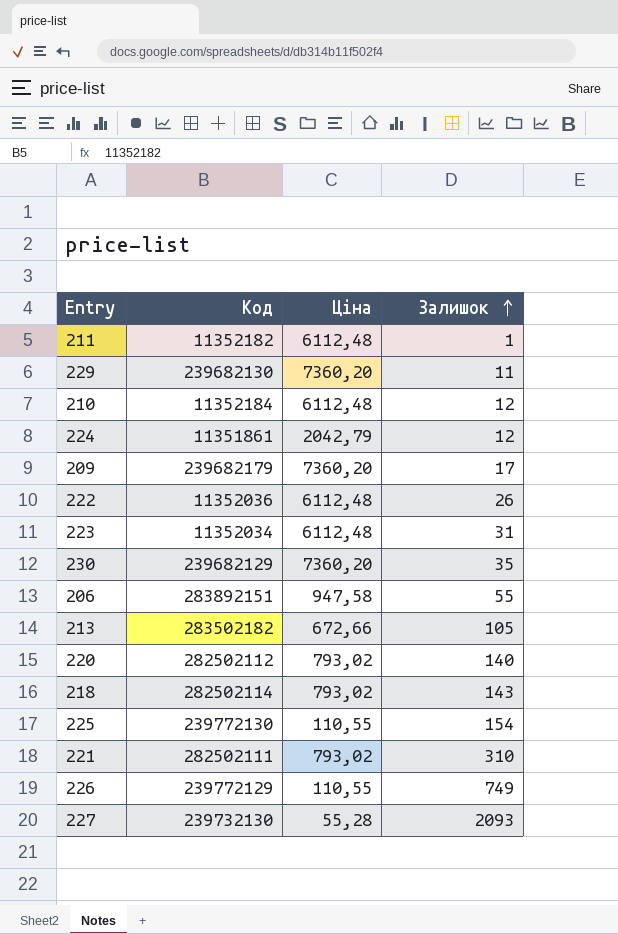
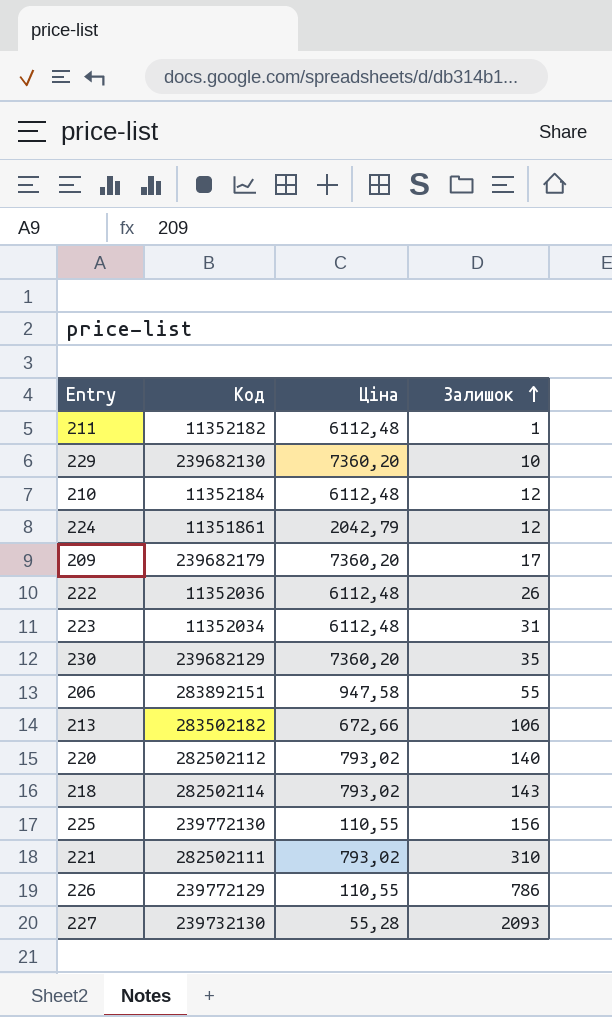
229 | Залишок: 11 -> 10
213 | Залишок: 105 -> 106
225 | Залишок: 154 -> 156
226 | Залишок: 749 -> 786

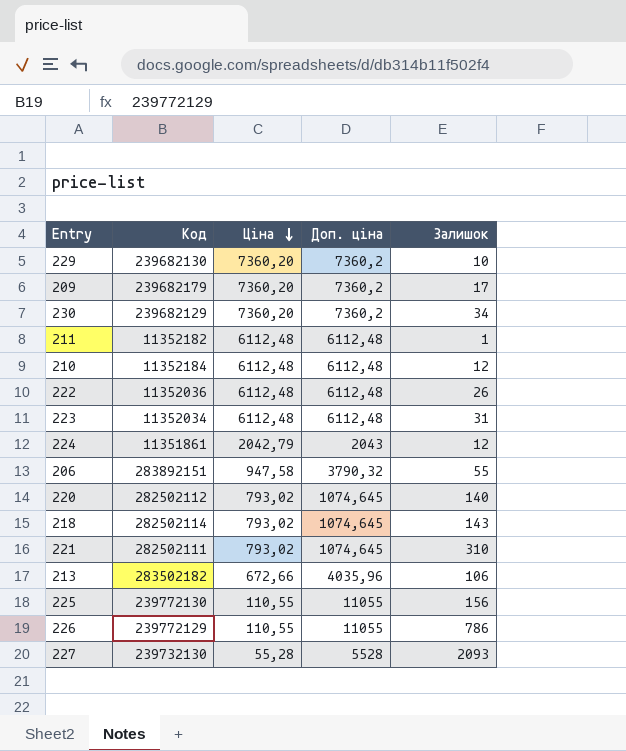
row order: Залишок ascending -> Ціна descending
column Доп. ціна | position: none -> 4
230 | Залишок: 35 -> 34

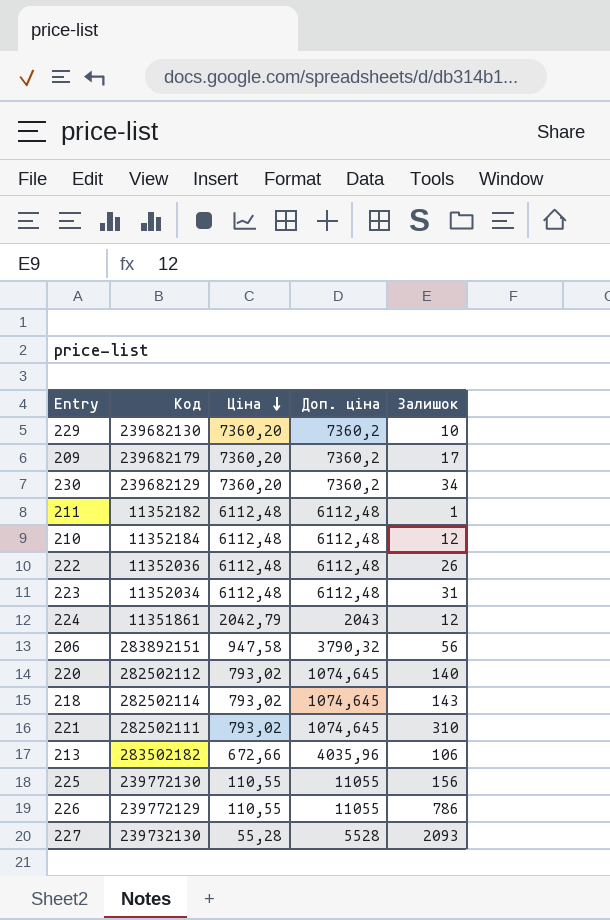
206 | Залишок: 55 -> 56

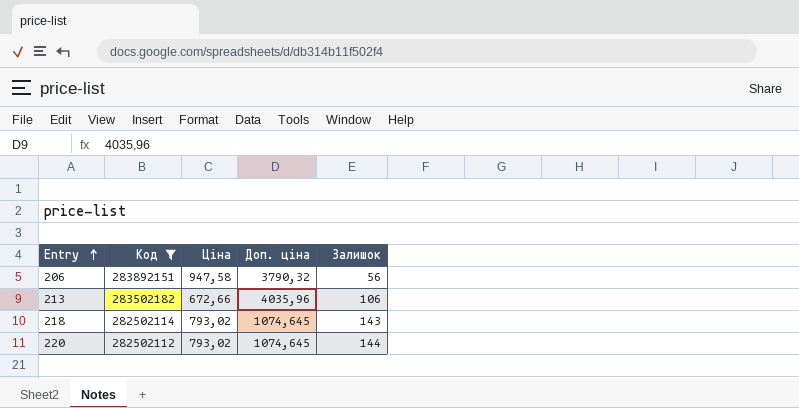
filter: none -> Код >= 282502112
row order: Ціна descending -> Entry ascending
220 | Залишок: 140 -> 144

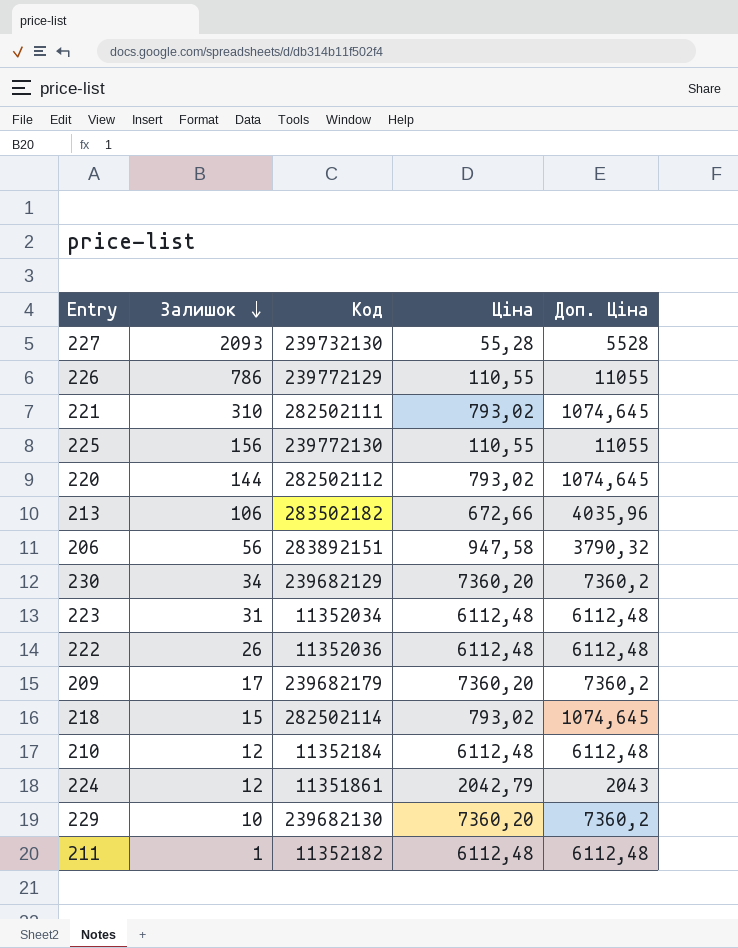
filter: Код >= 282502112 -> none
row order: Entry ascending -> Залишок descending
column Залишок | position: 5 -> 2
column name: Доп. ціна -> Доп. Ціна
218 | Залишок: 143 -> 15

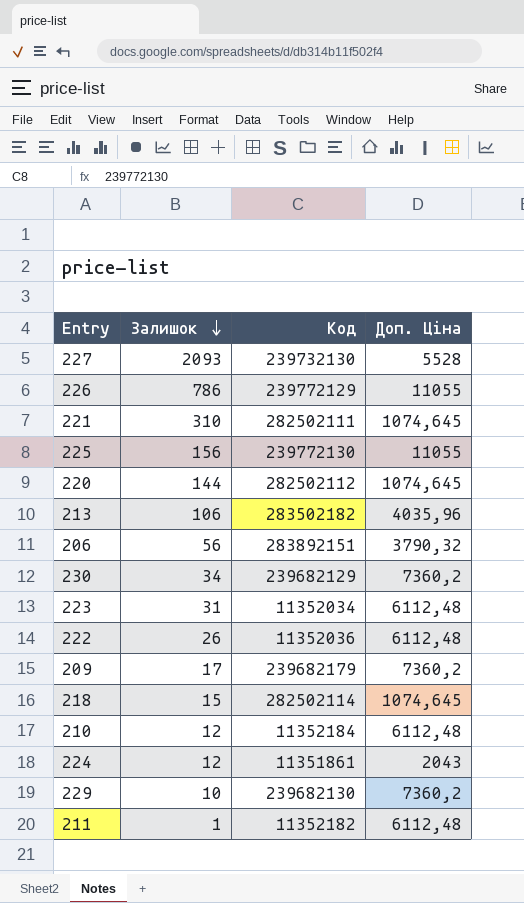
column Ціна | position: 4 -> none

